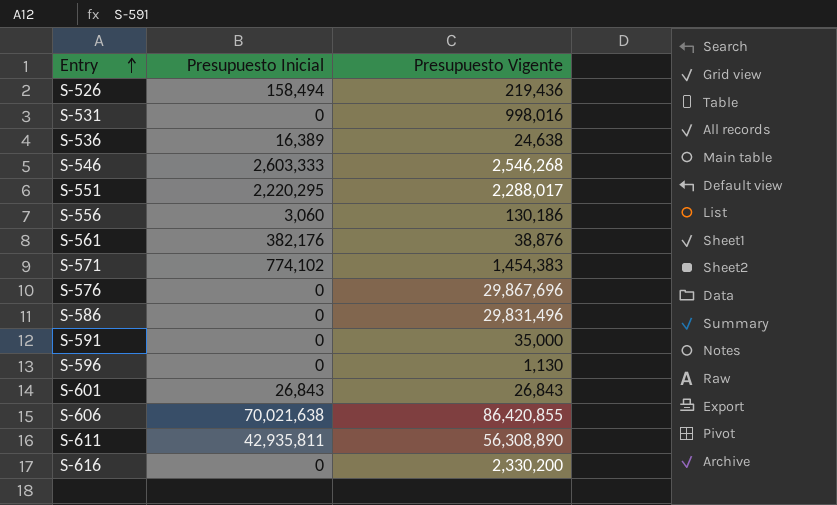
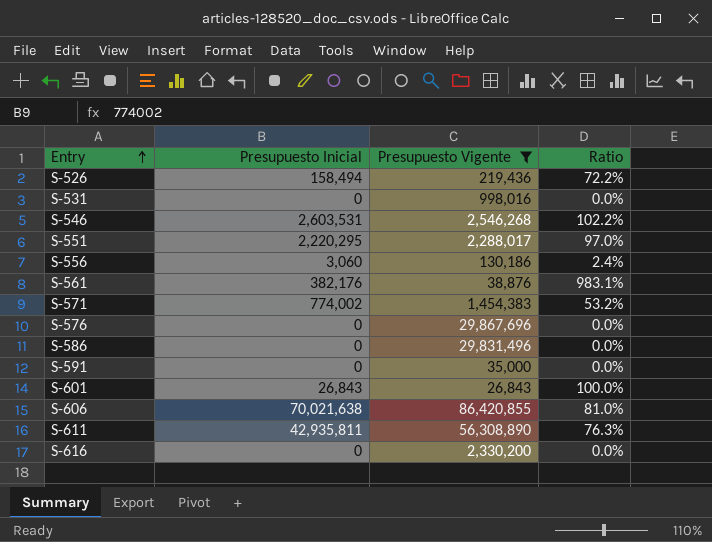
filter: none -> Presupuesto Vigente >= 26,843
column Ratio | formula: none -> [Presupuesto Inicial] / [Presupuesto Vigente]
S-546 | Presupuesto Inicial: 2,603,333 -> 2,603,531
S-571 | Presupuesto Inicial: 774,102 -> 774,002

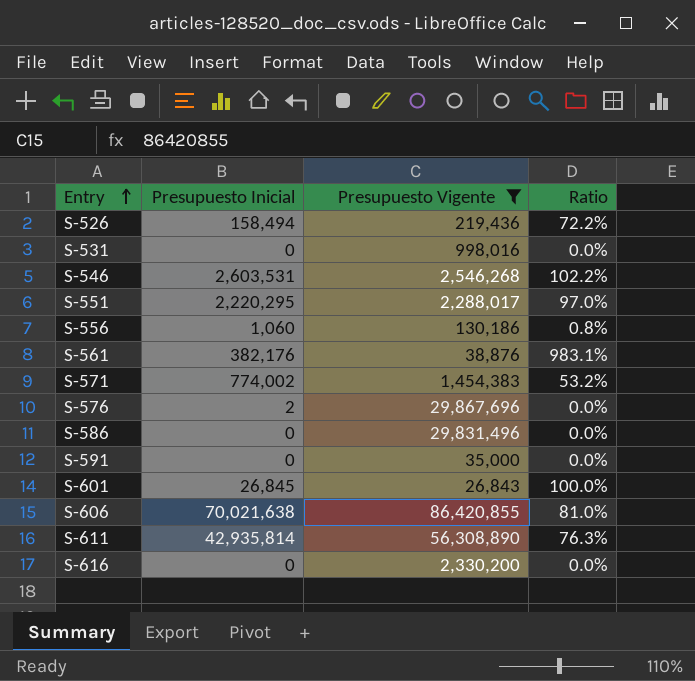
S-556 | Presupuesto Inicial: 3,060 -> 1,060
S-556 | Ratio: 2.4% -> 0.8%
S-576 | Presupuesto Inicial: 0 -> 2
S-601 | Presupuesto Inicial: 26,843 -> 26,845
S-611 | Presupuesto Inicial: 42,935,811 -> 42,935,814

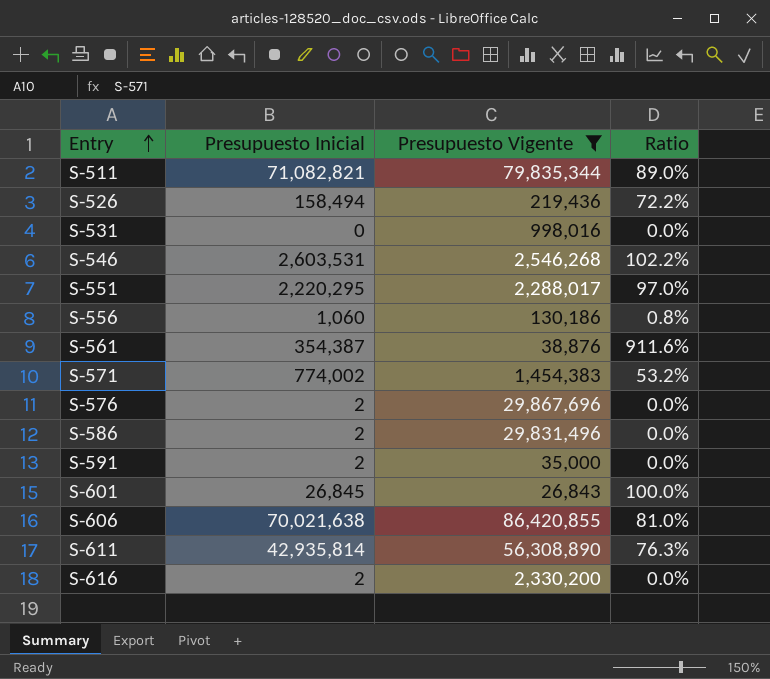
row S-511: none -> 71,082,821 | 79,835,344 | 89.0%
S-561 | Presupuesto Inicial: 382,176 -> 354,387
S-561 | Ratio: 983.1% -> 911.6%
S-586 | Presupuesto Inicial: 0 -> 2
S-591 | Presupuesto Inicial: 0 -> 2
S-616 | Presupuesto Inicial: 0 -> 2

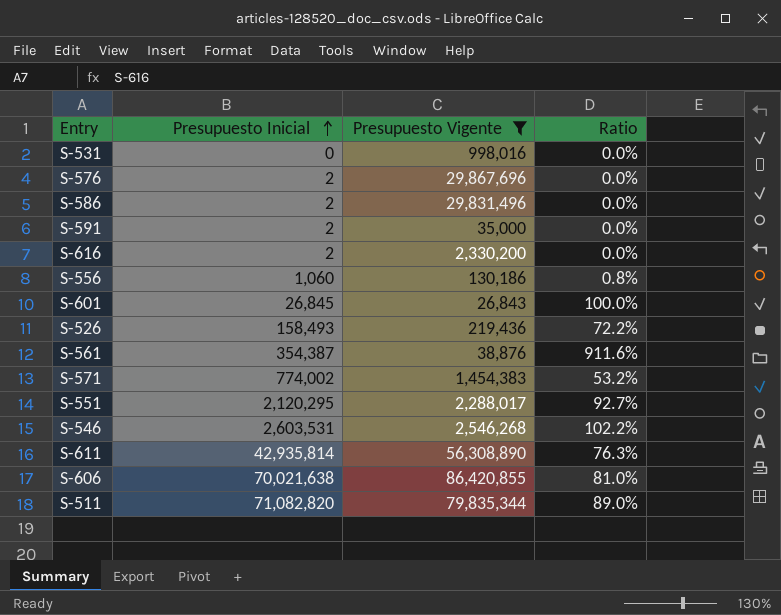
row order: Entry ascending -> Presupuesto Inicial ascending
S-526 | Presupuesto Inicial: 158,494 -> 158,493
S-551 | Presupuesto Inicial: 2,220,295 -> 2,120,295
S-551 | Ratio: 97.0% -> 92.7%
S-511 | Presupuesto Inicial: 71,082,821 -> 71,082,820

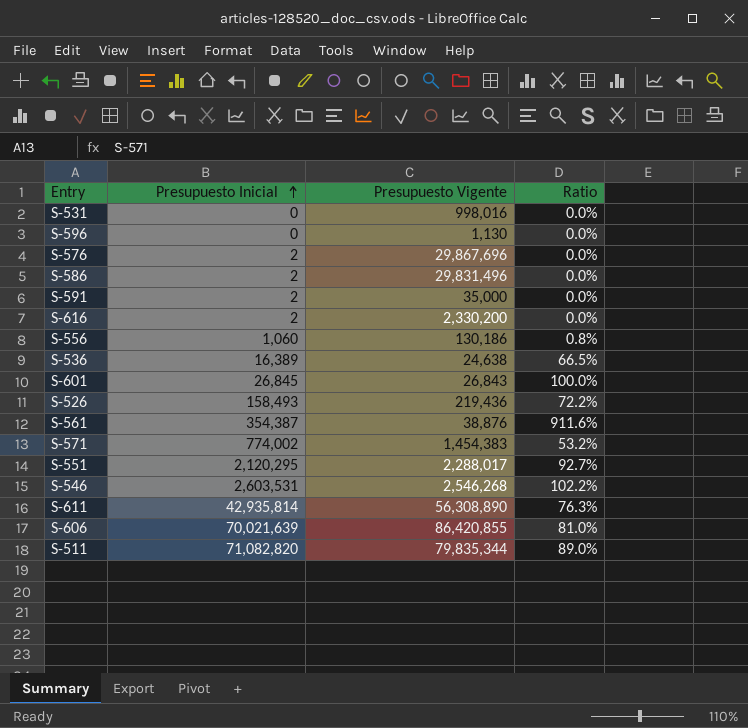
filter: Presupuesto Vigente >= 26,843 -> none
S-606 | Presupuesto Inicial: 70,021,638 -> 70,021,639

